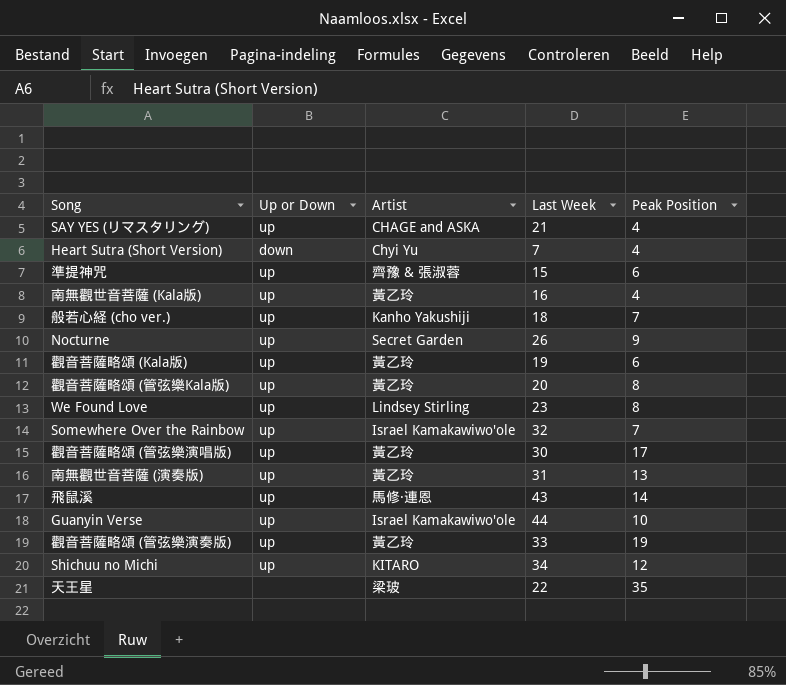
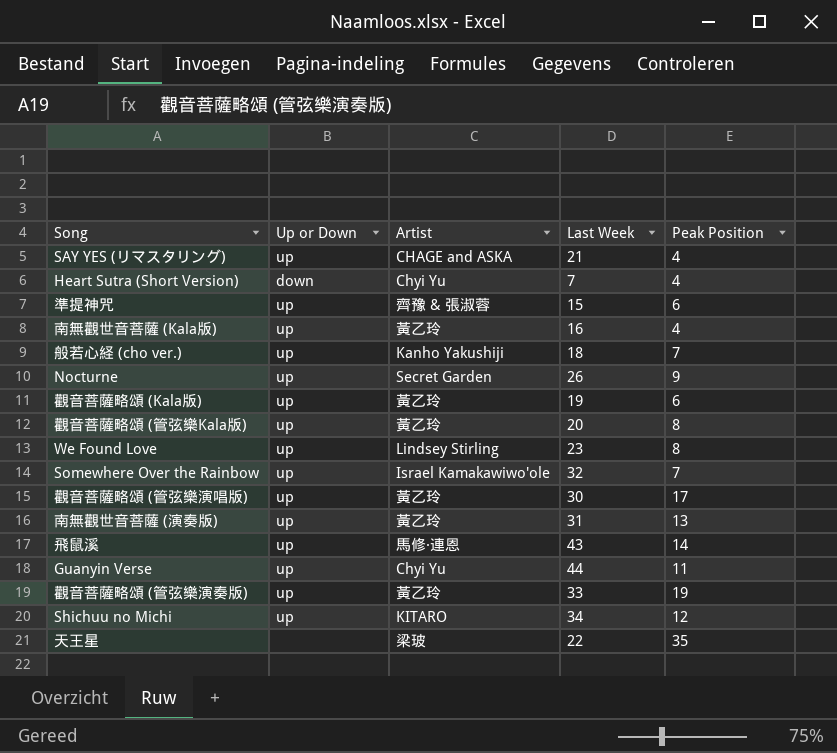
Guanyin Verse | Artist: Israel Kamakawiwo'ole -> Chyi Yu
Guanyin Verse | Peak Position: 10 -> 11

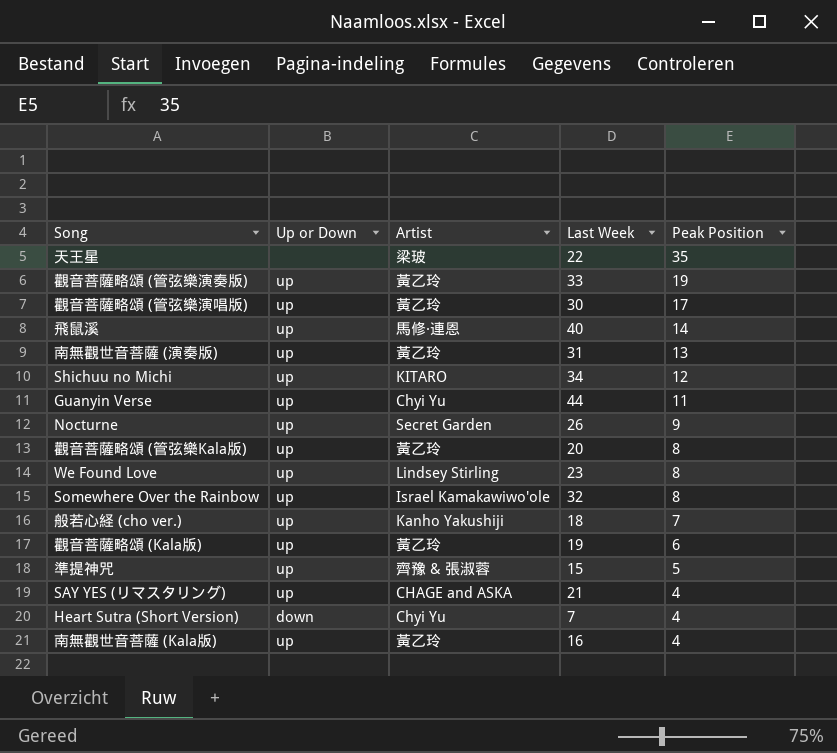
row order: none -> Peak Position descending
飛鼠溪 | Last Week: 43 -> 40
Somewhere Over the Rainbow | Peak Position: 7 -> 8
準提神咒 | Peak Position: 6 -> 5

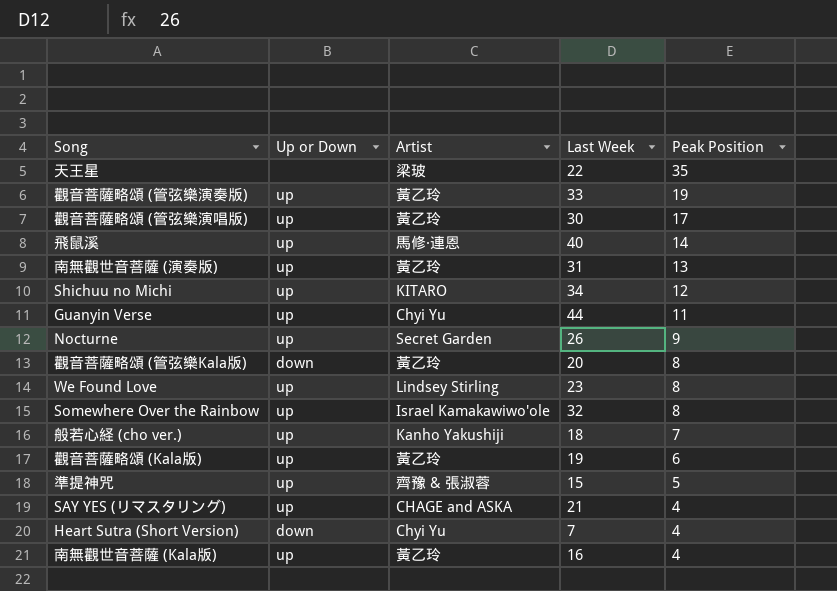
觀音菩薩略頌 (管弦樂Kala版) | Up or Down: up -> down

